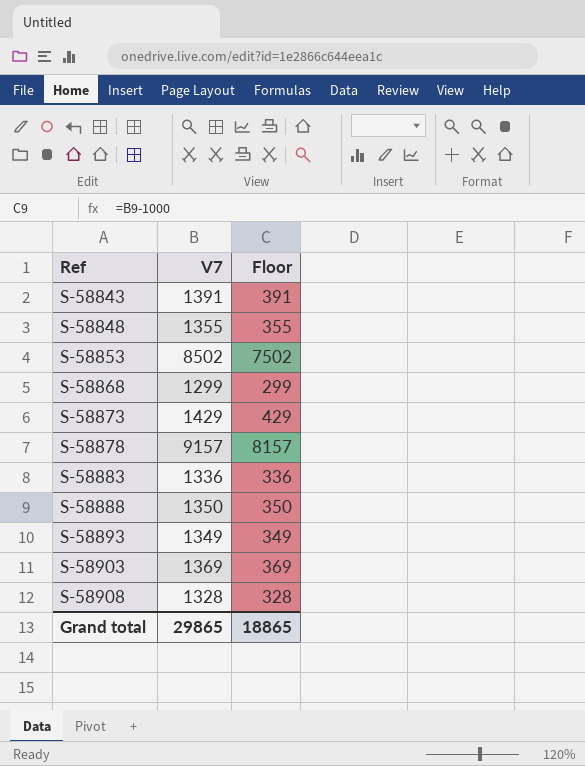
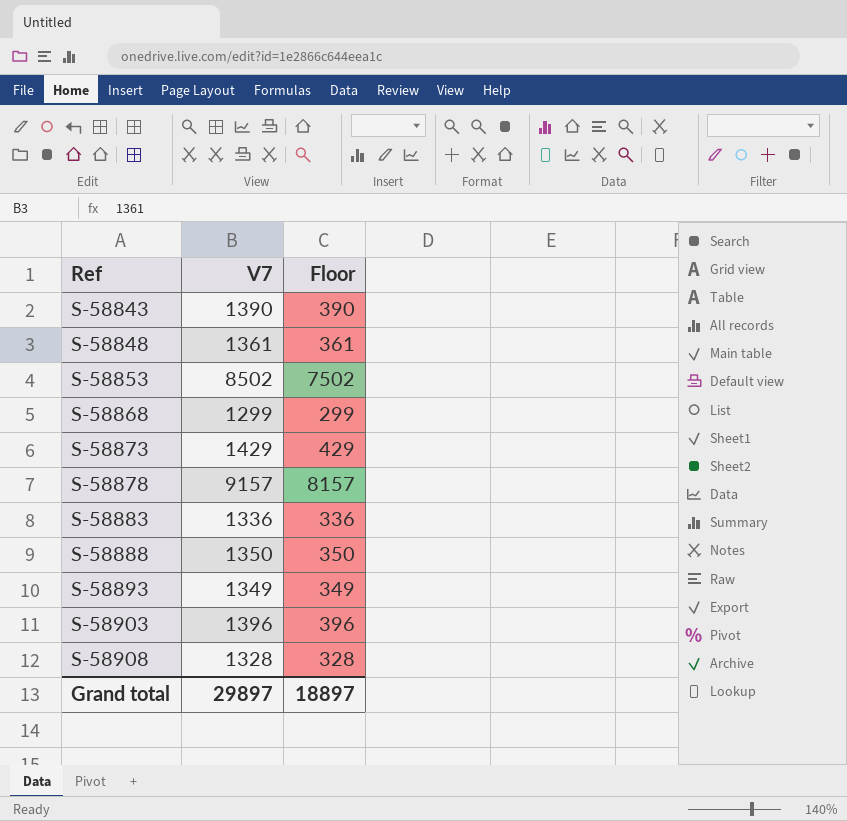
S-58843 | V7: 1391 -> 1390
S-58843 | Floor: 391 -> 390
S-58848 | V7: 1355 -> 1361
S-58848 | Floor: 355 -> 361
S-58903 | V7: 1369 -> 1396
S-58903 | Floor: 369 -> 396
Grand total | V7: 29865 -> 29897
Grand total | Floor: 18865 -> 18897

